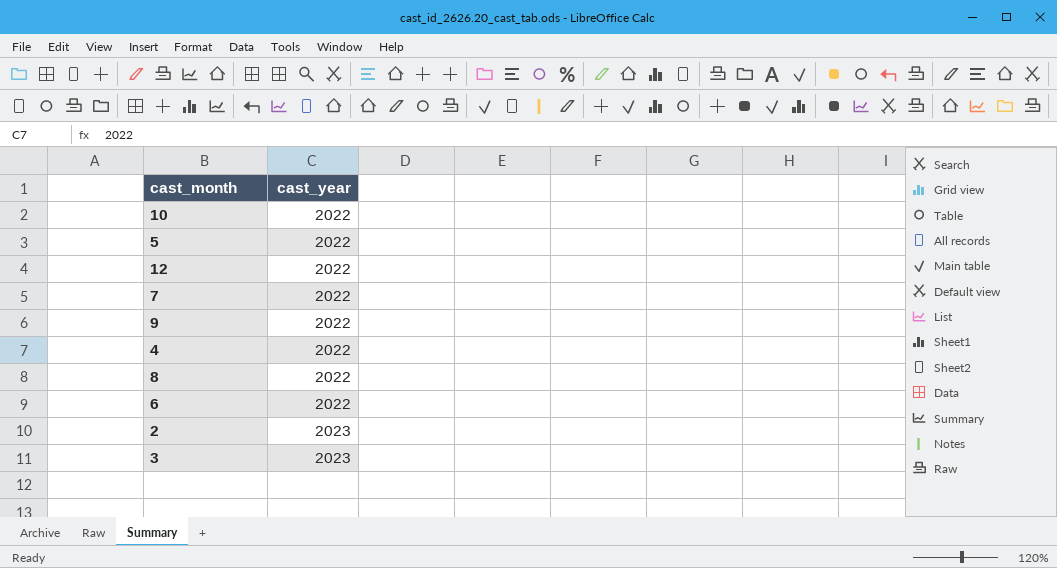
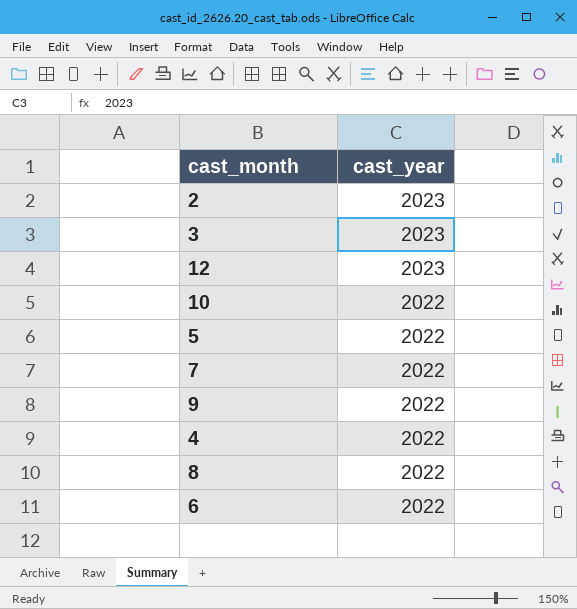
row order: cast_year ascending -> cast_year descending
12 | cast_year: 2022 -> 2023

